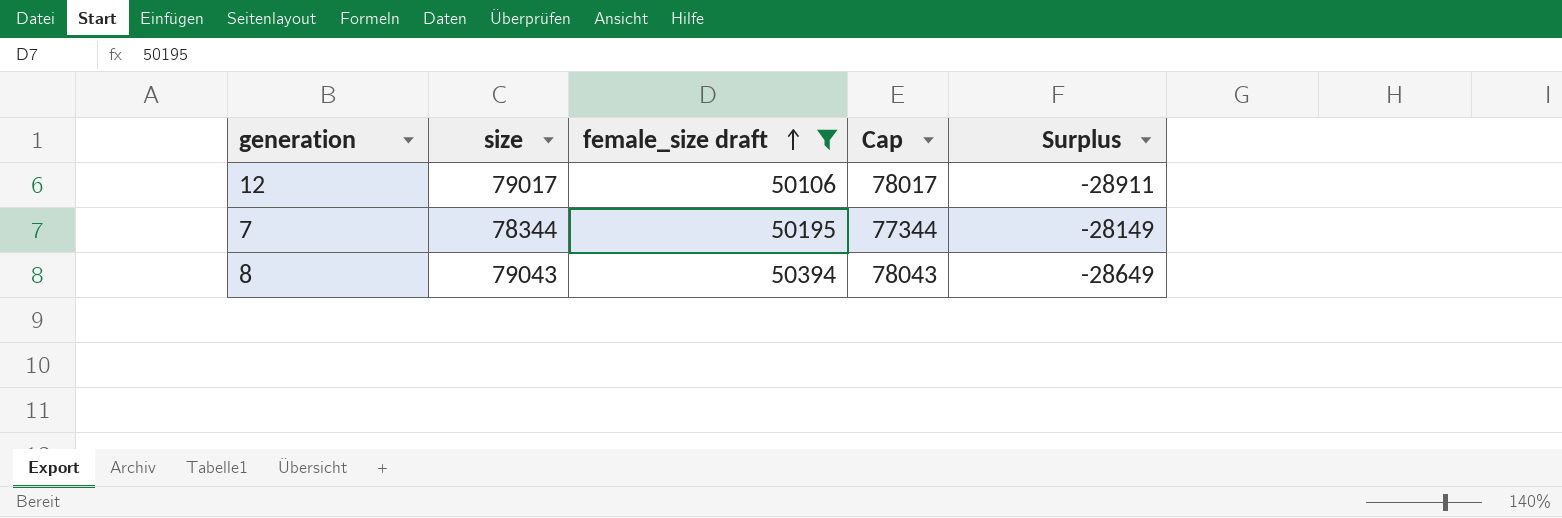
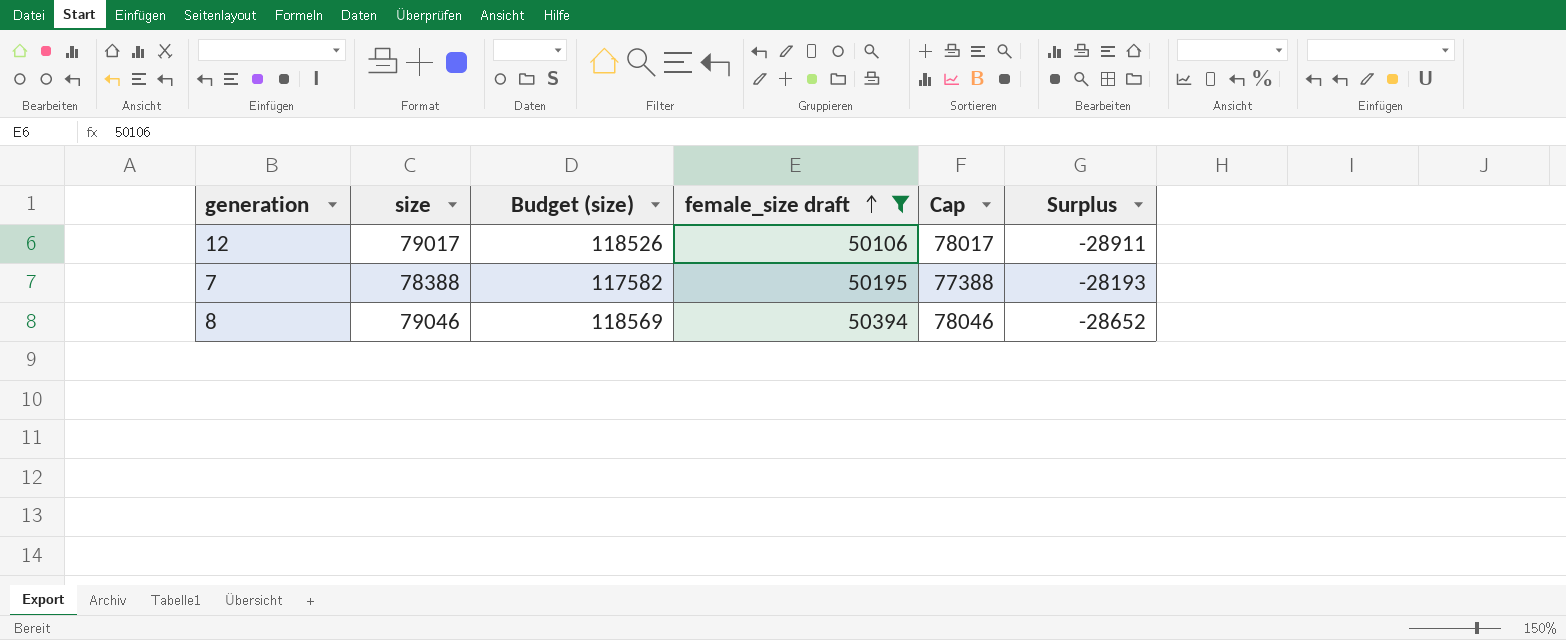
column Budget (size) | formula: none -> [size] * 1.5
7 | size: 78344 -> 78388
7 | Cap: 77344 -> 77388
7 | Surplus: -28149 -> -28193
8 | size: 79043 -> 79046
8 | Cap: 78043 -> 78046
8 | Surplus: -28649 -> -28652

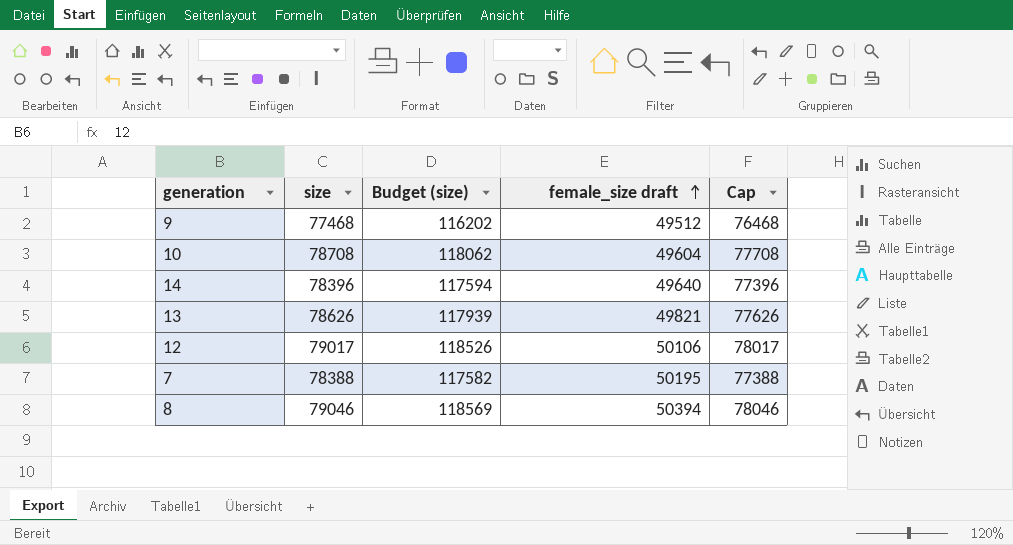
filter: female_size draft >= 50106 -> none
column Surplus | formula: [female_size draft] - [size] -> none

